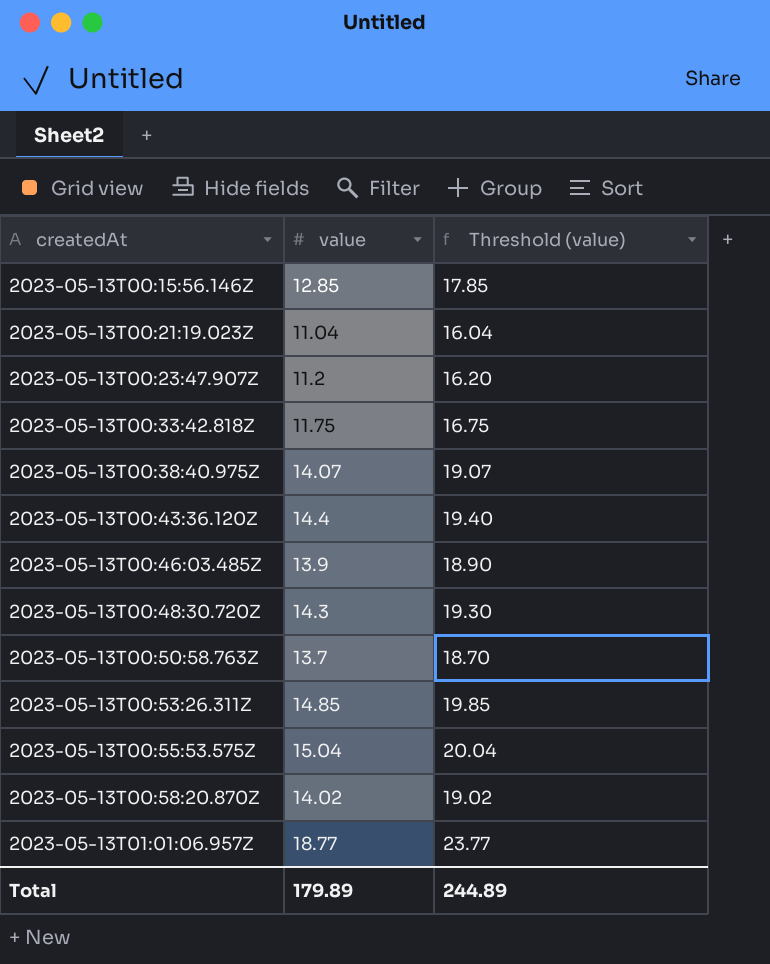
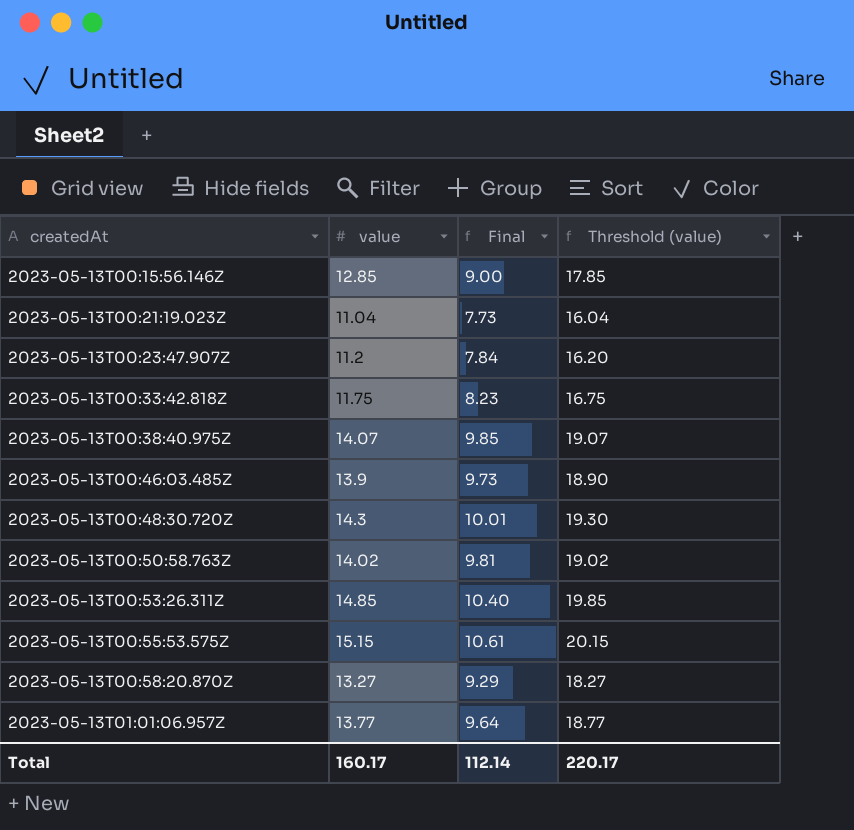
column Final | formula: none -> [value] * 0.7
row 2023-05-13T00:43:36.120Z: 14.4 | 19.40 -> none
2023-05-13T00:50:58.763Z | value: 13.7 -> 14.02
2023-05-13T00:50:58.763Z | Threshold (value): 18.70 -> 19.02
2023-05-13T00:55:53.575Z | value: 15.04 -> 15.15
2023-05-13T00:55:53.575Z | Threshold (value): 20.04 -> 20.15
2023-05-13T00:58:20.870Z | value: 14.02 -> 13.27
2023-05-13T00:58:20.870Z | Threshold (value): 19.02 -> 18.27
2023-05-13T01:01:06.957Z | value: 18.77 -> 13.77
2023-05-13T01:01:06.957Z | Threshold (value): 23.77 -> 18.77
Total | value: 179.89 -> 160.17
Total | Threshold (value): 244.89 -> 220.17

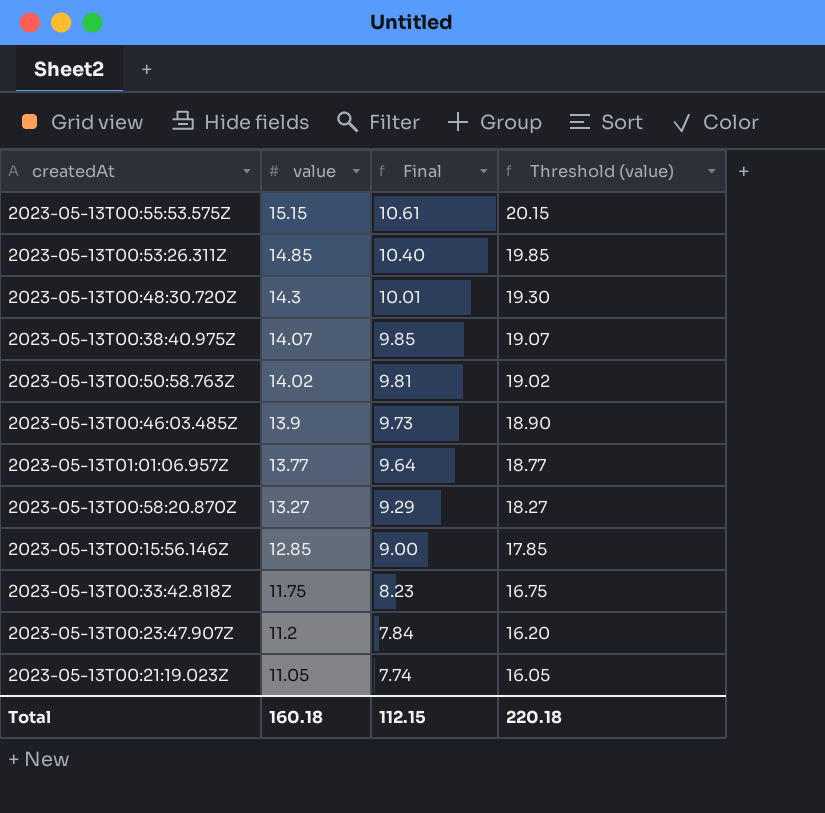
row order: createdAt ascending -> value descending
2023-05-13T00:21:19.023Z | value: 11.04 -> 11.05
2023-05-13T00:21:19.023Z | Final: 7.73 -> 7.74
2023-05-13T00:21:19.023Z | Threshold (value): 16.04 -> 16.05
Total | value: 160.17 -> 160.18
Total | Final: 112.14 -> 112.15
Total | Threshold (value): 220.17 -> 220.18

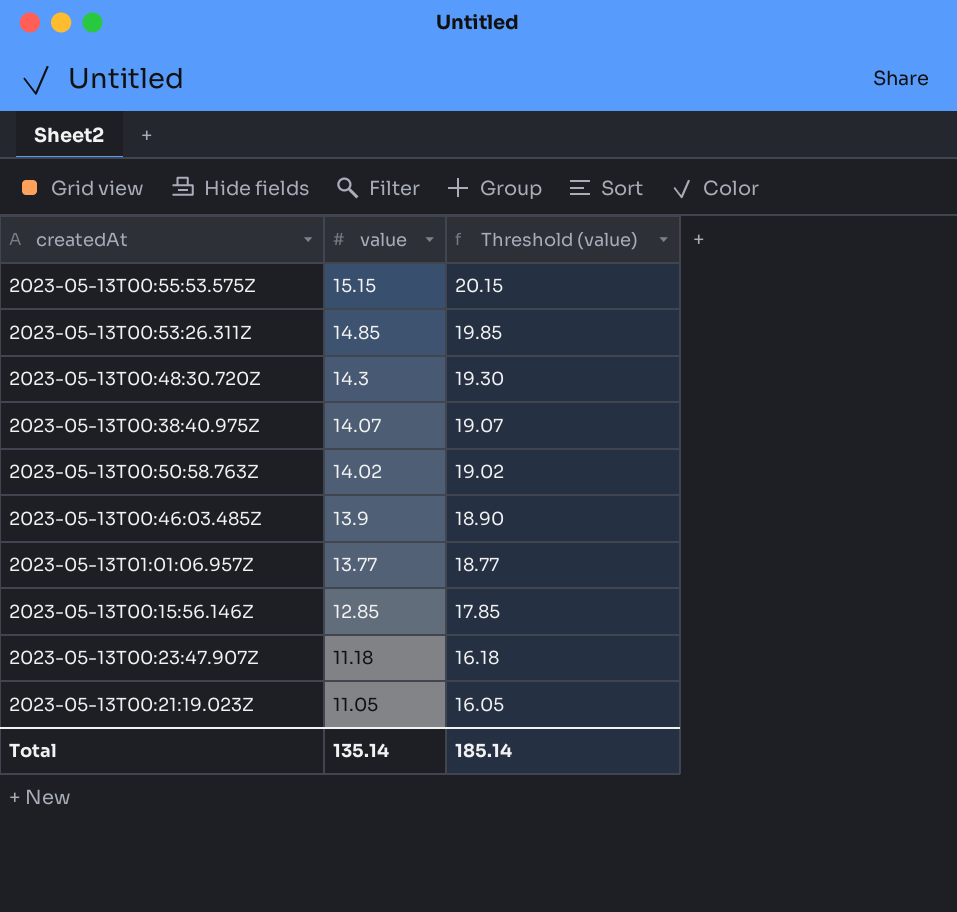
column Final | formula: [value] * 0.7 -> none
row 2023-05-13T00:58:20.870Z: 13.27 | 9.29 | 18.27 -> none
row 2023-05-13T00:33:42.818Z: 11.75 | 8.23 | 16.75 -> none
2023-05-13T00:23:47.907Z | value: 11.2 -> 11.18
2023-05-13T00:23:47.907Z | Threshold (value): 16.20 -> 16.18
Total | value: 160.18 -> 135.14
Total | Threshold (value): 220.18 -> 185.14

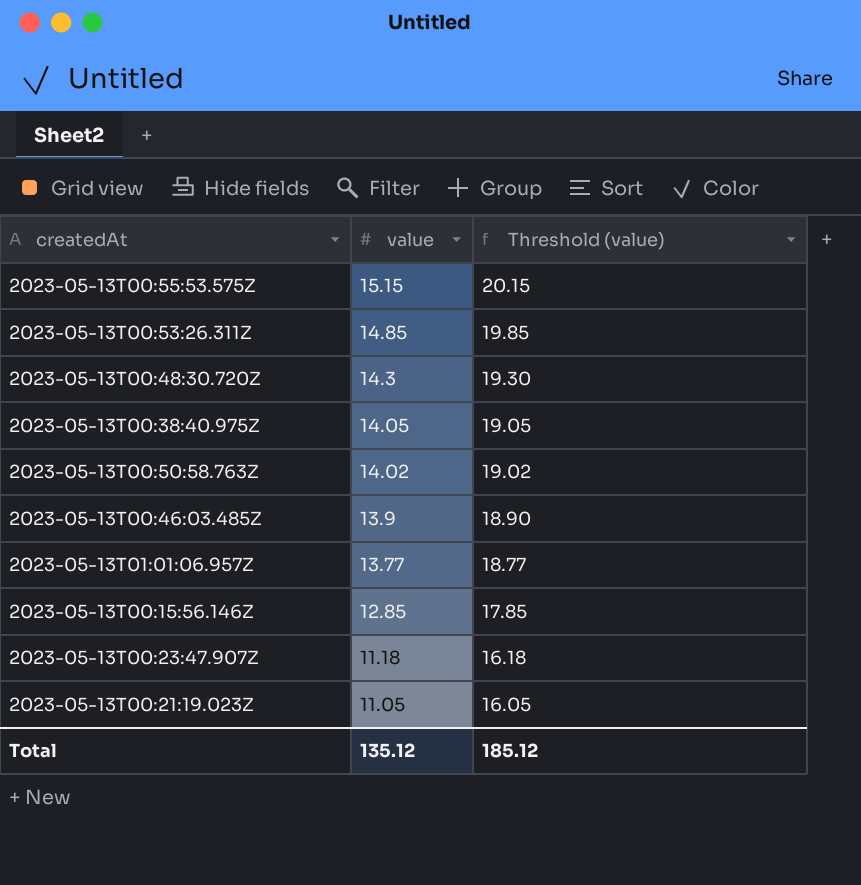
2023-05-13T00:38:40.975Z | value: 14.07 -> 14.05
2023-05-13T00:38:40.975Z | Threshold (value): 19.07 -> 19.05
Total | value: 135.14 -> 135.12
Total | Threshold (value): 185.14 -> 185.12

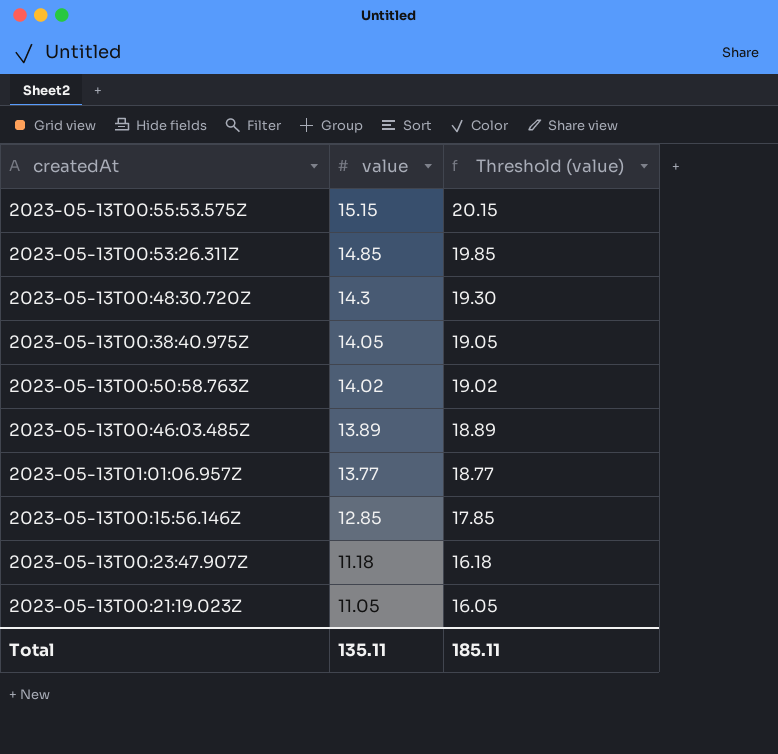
2023-05-13T00:46:03.485Z | value: 13.9 -> 13.89
2023-05-13T00:46:03.485Z | Threshold (value): 18.90 -> 18.89
Total | value: 135.12 -> 135.11
Total | Threshold (value): 185.12 -> 185.11

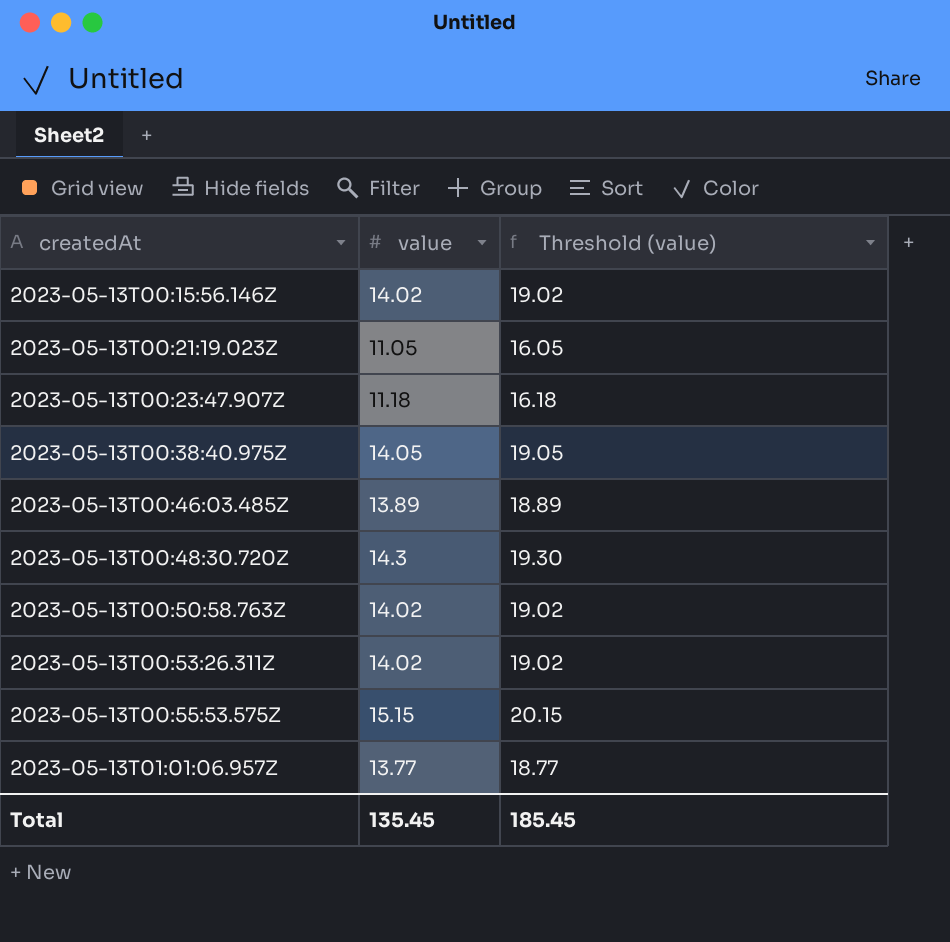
row order: value descending -> createdAt ascending
2023-05-13T00:15:56.146Z | value: 12.85 -> 14.02
2023-05-13T00:15:56.146Z | Threshold (value): 17.85 -> 19.02
2023-05-13T00:53:26.311Z | value: 14.85 -> 14.02
2023-05-13T00:53:26.311Z | Threshold (value): 19.85 -> 19.02
Total | value: 135.11 -> 135.45
Total | Threshold (value): 185.11 -> 185.45

